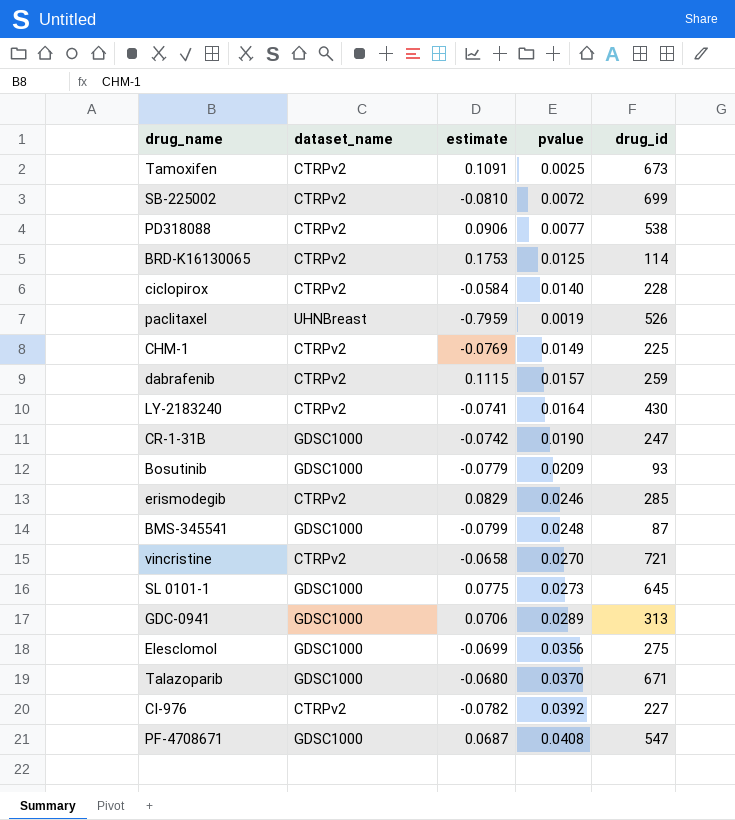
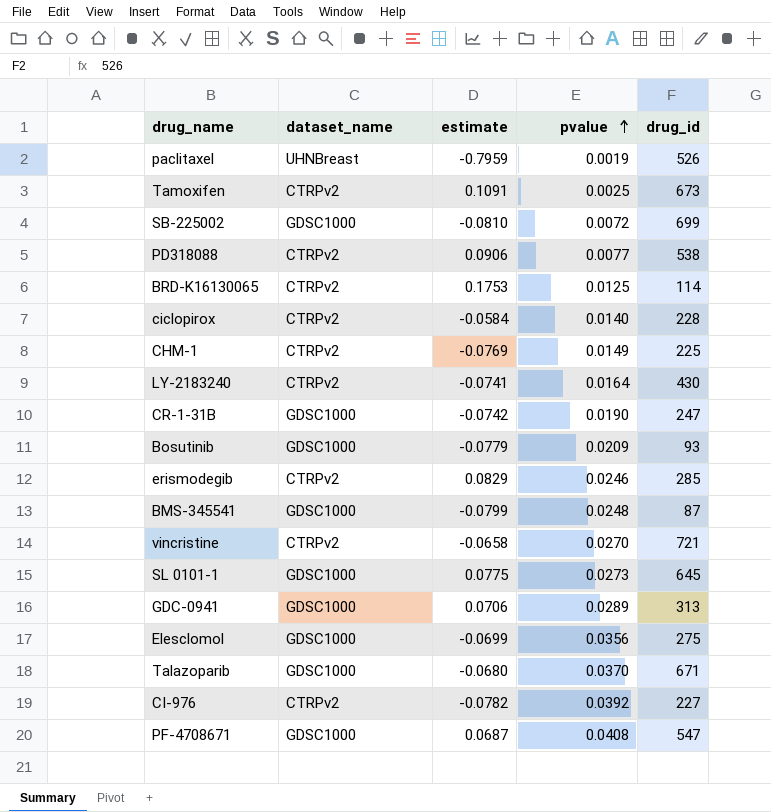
row order: none -> pvalue ascending
row dabrafenib: CTRPv2 | 0.1115 | 0.0157 | 259 -> none
SB-225002 | dataset_name: CTRPv2 -> GDSC1000

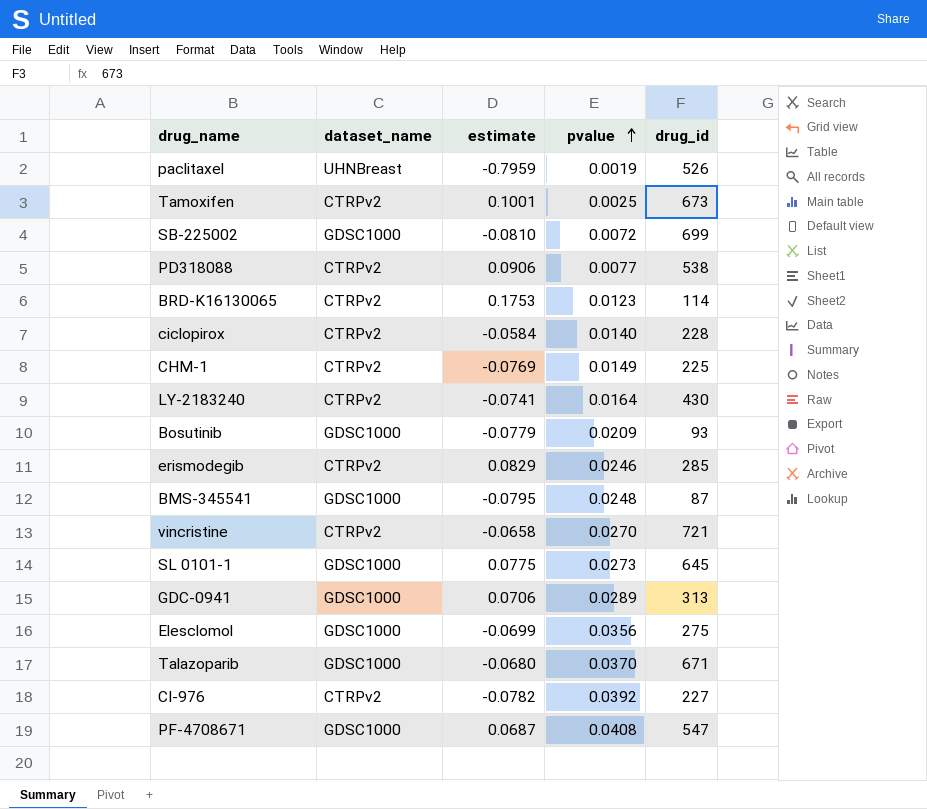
row CR-1-31B: GDSC1000 | -0.0742 | 0.0190 | 247 -> none
Tamoxifen | estimate: 0.1091 -> 0.1001
BRD-K16130065 | pvalue: 0.0125 -> 0.0123
BMS-345541 | estimate: -0.0799 -> -0.0795

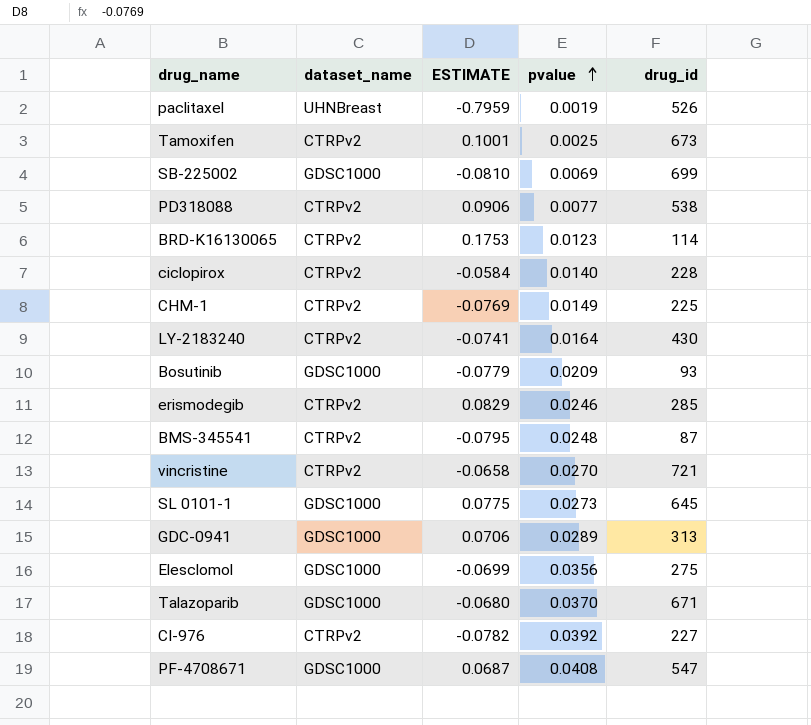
column name: estimate -> ESTIMATE
SB-225002 | pvalue: 0.0072 -> 0.0069
BMS-345541 | dataset_name: GDSC1000 -> CTRPv2

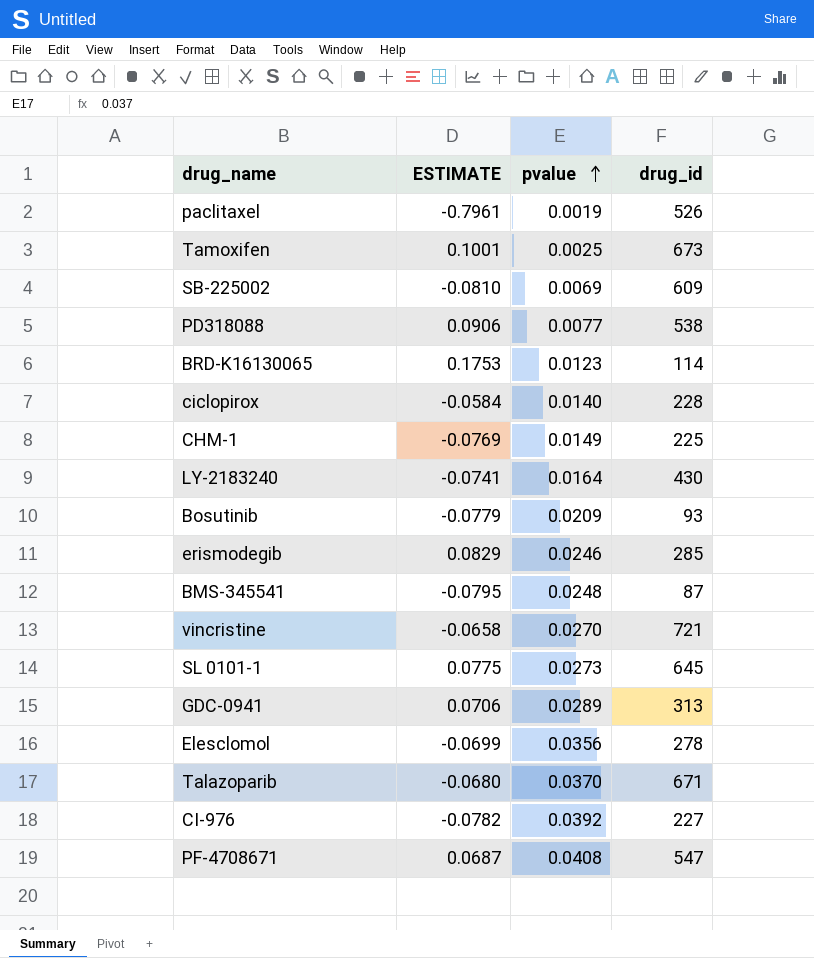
column dataset_name | position: 2 -> none
paclitaxel | ESTIMATE: -0.7959 -> -0.7961
SB-225002 | drug_id: 699 -> 609
Elesclomol | drug_id: 275 -> 278

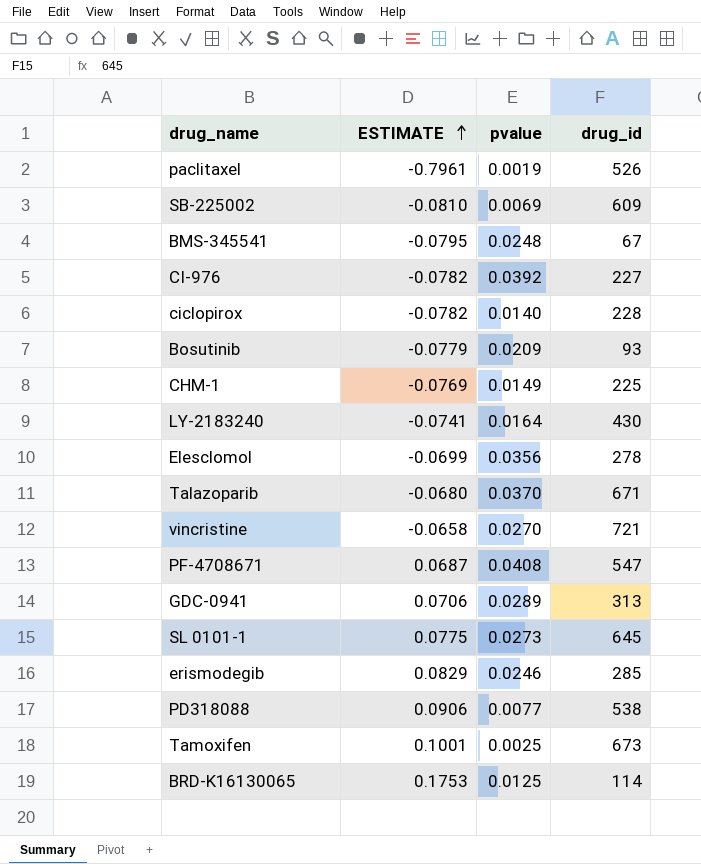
row order: pvalue ascending -> ESTIMATE ascending
BMS-345541 | drug_id: 87 -> 67
ciclopirox | ESTIMATE: -0.0584 -> -0.0782
BRD-K16130065 | pvalue: 0.0123 -> 0.0125

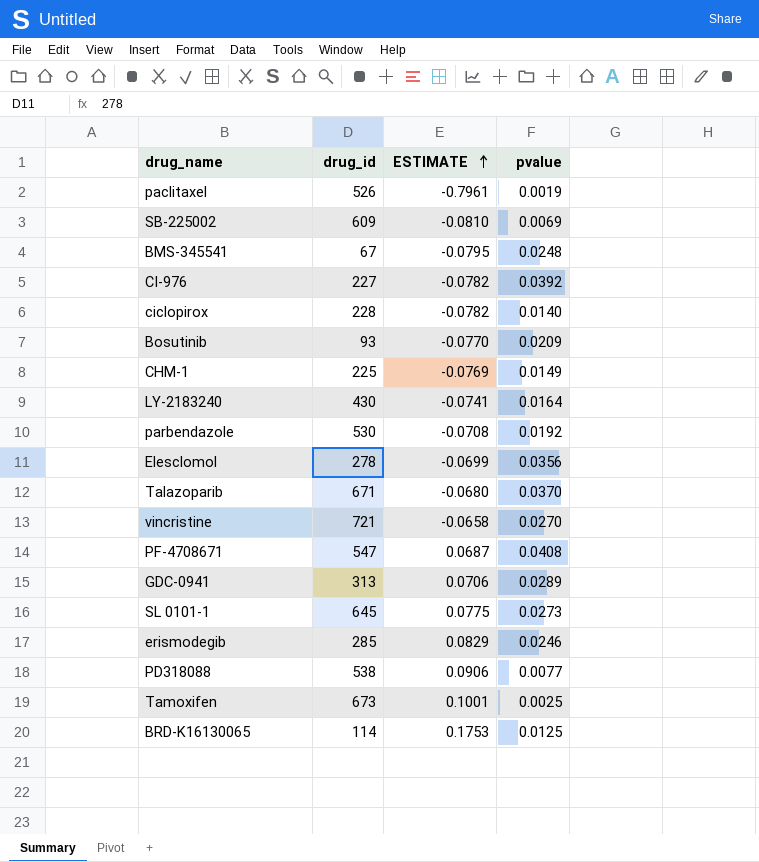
column drug_id | position: 4 -> 2
Bosutinib | ESTIMATE: -0.0779 -> -0.0770
row parbendazole: none -> 530 | -0.0708 | 0.0192

